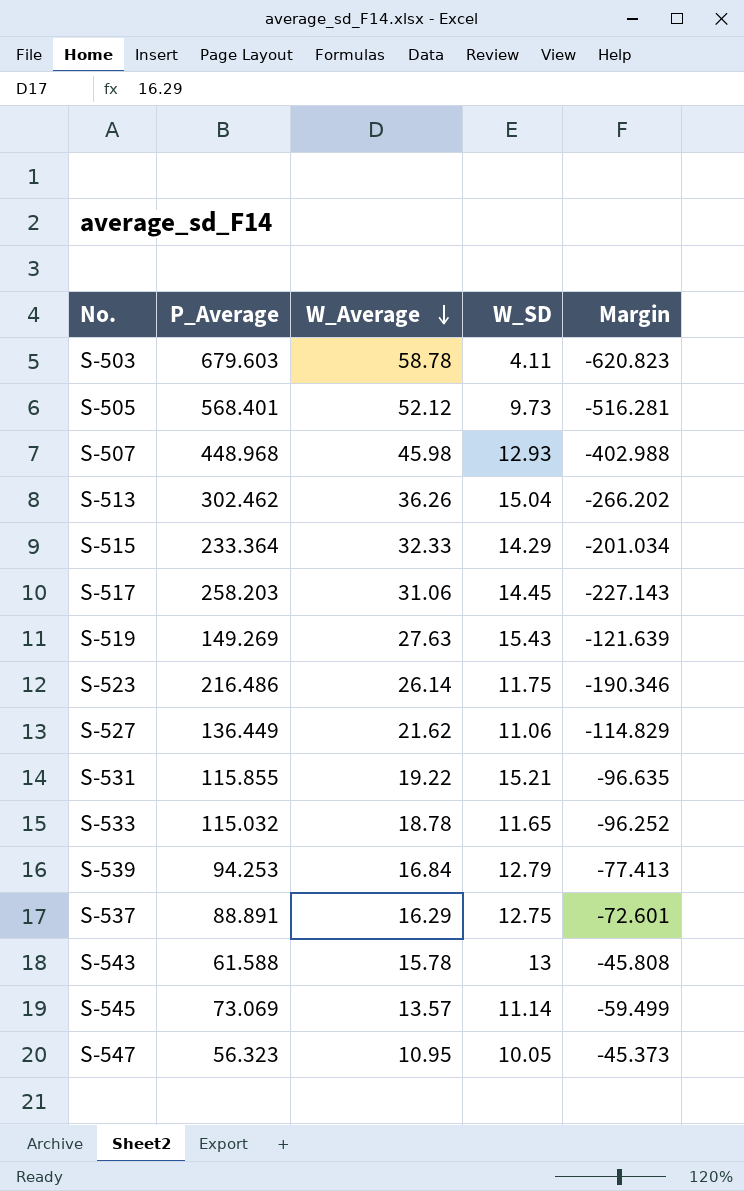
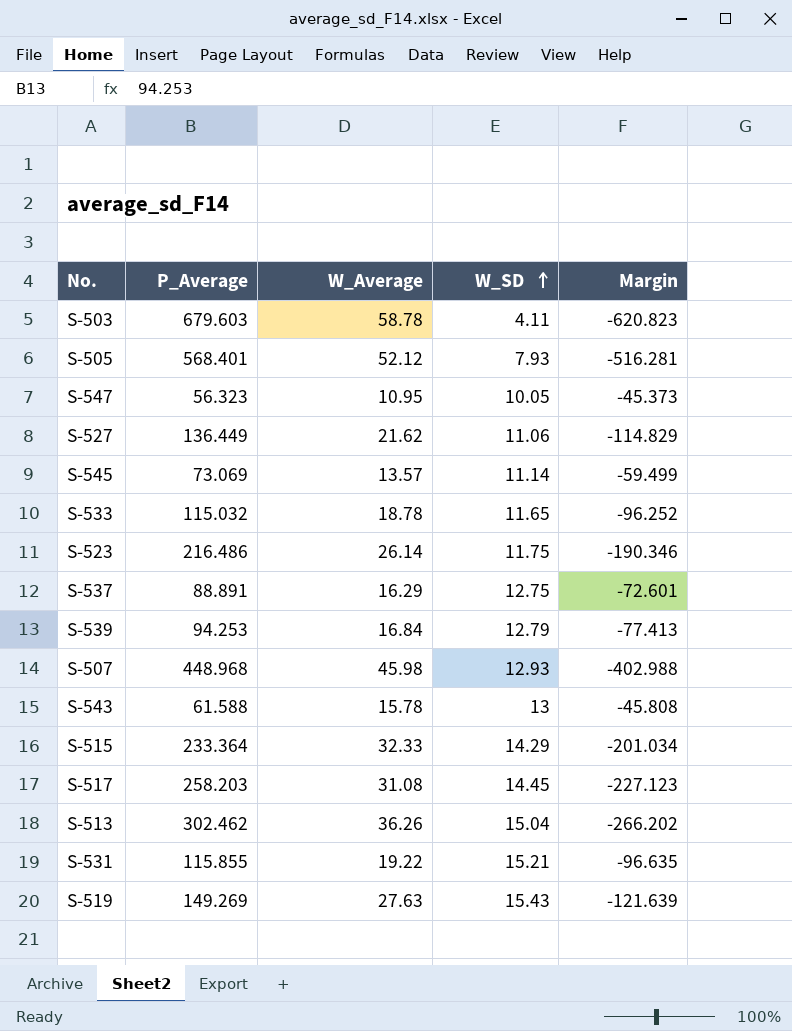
row order: W_Average descending -> W_SD ascending
S-505 | W_SD: 9.73 -> 7.93
S-517 | W_Average: 31.06 -> 31.08
S-517 | Margin: -227.143 -> -227.123

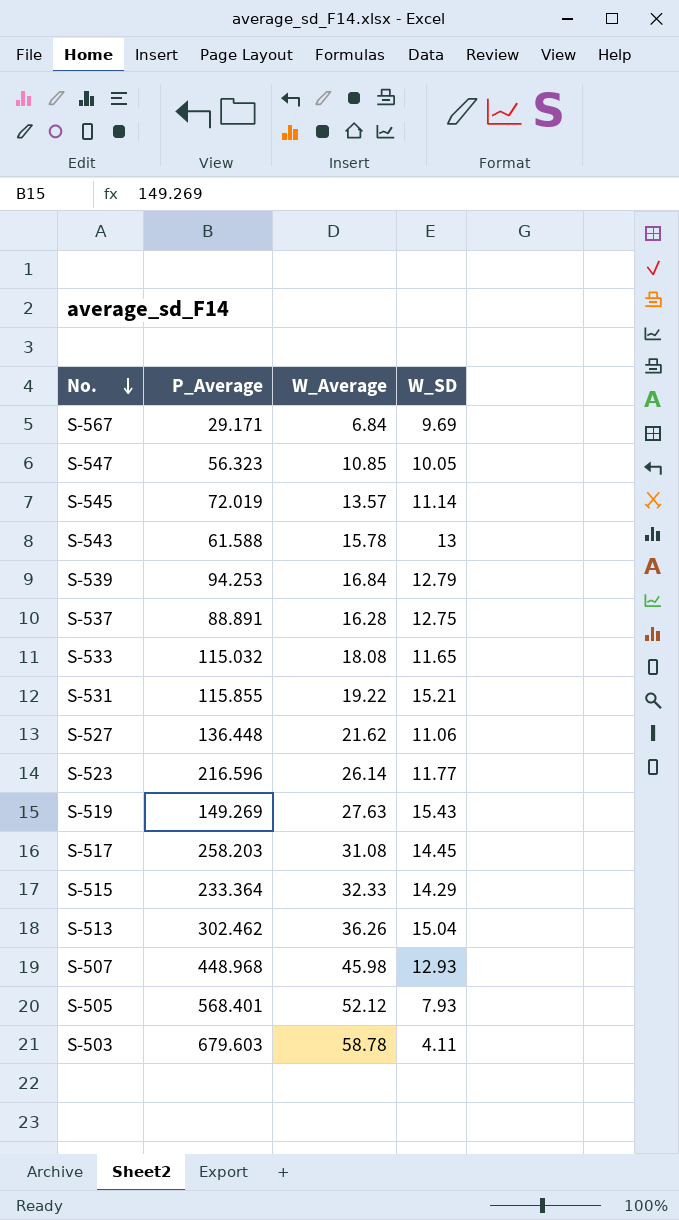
row order: W_SD ascending -> No. descending
column Margin | formula: [W_Average] - [P_Average] -> none
row S-567: none -> 29.171 | 6.84 | 9.69
S-547 | W_Average: 10.95 -> 10.85
S-545 | P_Average: 73.069 -> 72.019
S-537 | W_Average: 16.29 -> 16.28
S-533 | W_Average: 18.78 -> 18.08
S-527 | P_Average: 136.449 -> 136.448
S-523 | P_Average: 216.486 -> 216.596
S-523 | W_SD: 11.75 -> 11.77

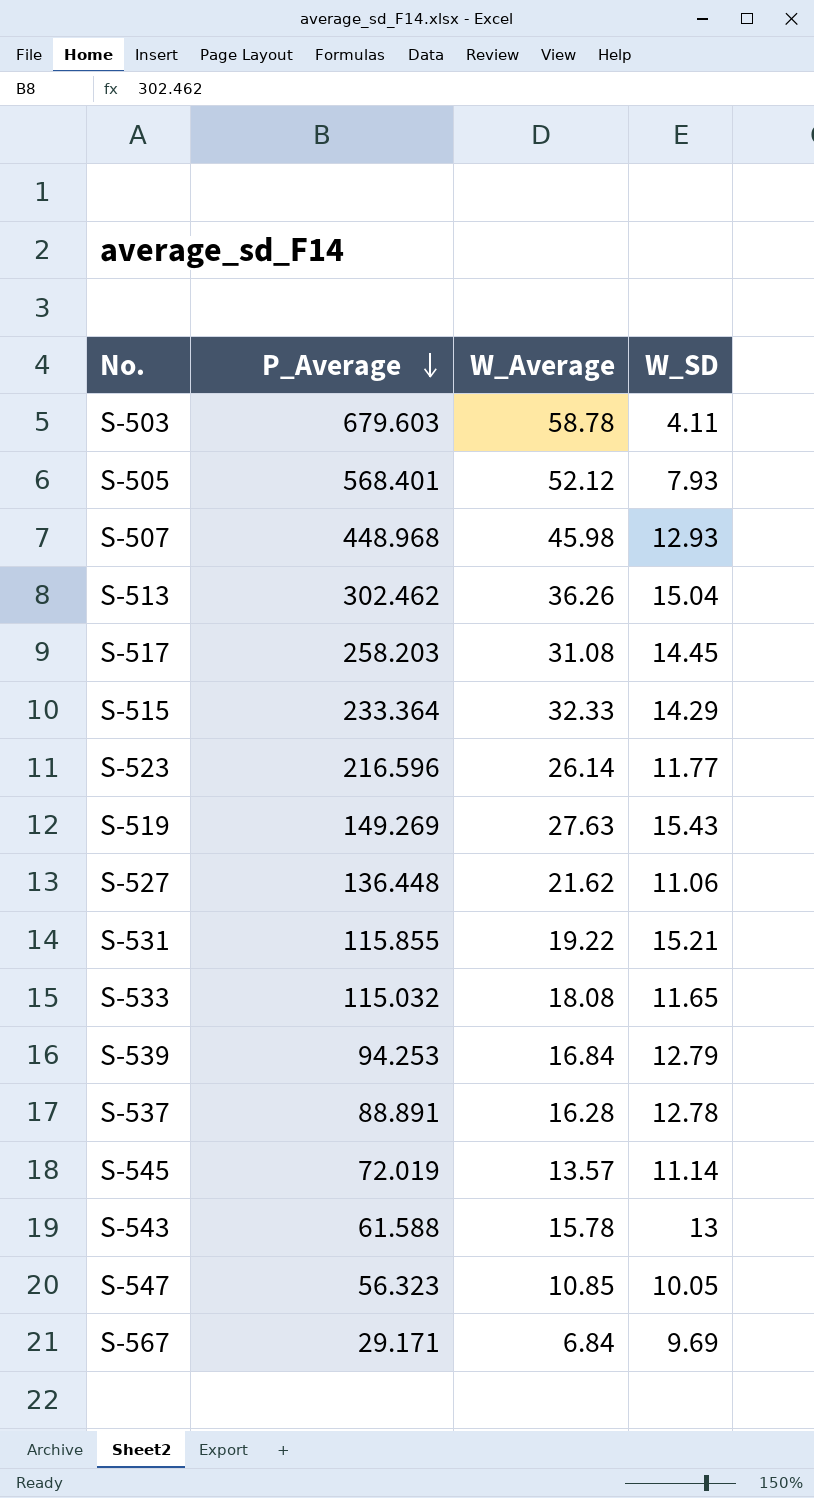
row order: No. descending -> P_Average descending
S-537 | W_SD: 12.75 -> 12.78

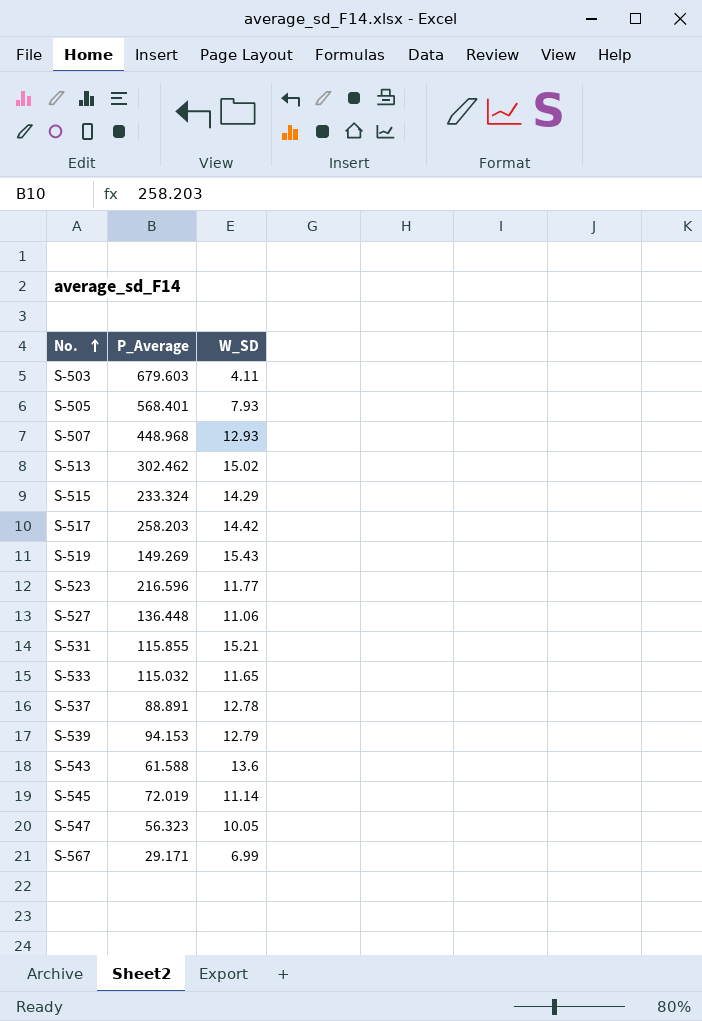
row order: P_Average descending -> No. ascending
column W_Average | position: 3 -> none
S-513 | W_SD: 15.04 -> 15.02
S-515 | P_Average: 233.364 -> 233.324
S-517 | W_SD: 14.45 -> 14.42
S-539 | P_Average: 94.253 -> 94.153
S-543 | W_SD: 13 -> 13.6
S-567 | W_SD: 9.69 -> 6.99

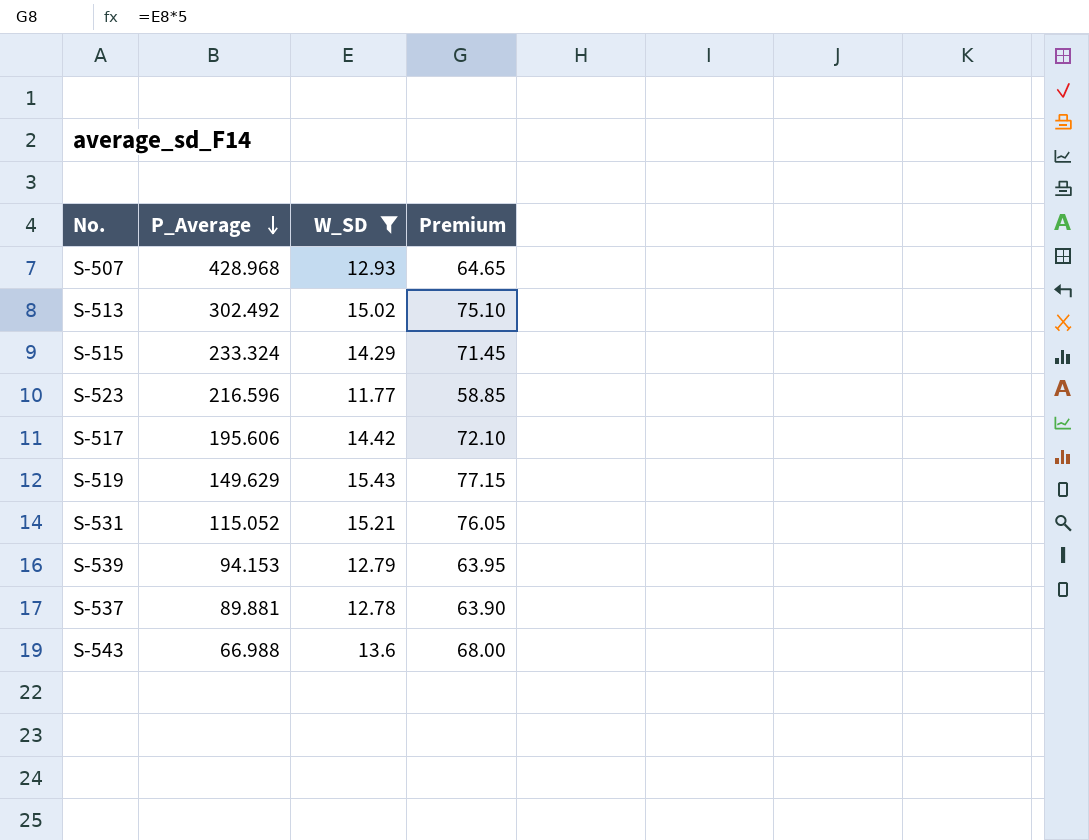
filter: none -> W_SD >= 11.77
row order: No. ascending -> P_Average descending
column Premium | formula: none -> [W_SD] * 5
S-507 | P_Average: 448.968 -> 428.968
S-513 | P_Average: 302.462 -> 302.492
S-517 | P_Average: 258.203 -> 195.606
S-519 | P_Average: 149.269 -> 149.629
S-531 | P_Average: 115.855 -> 115.052
S-537 | P_Average: 88.891 -> 89.881
S-543 | P_Average: 61.588 -> 66.988

